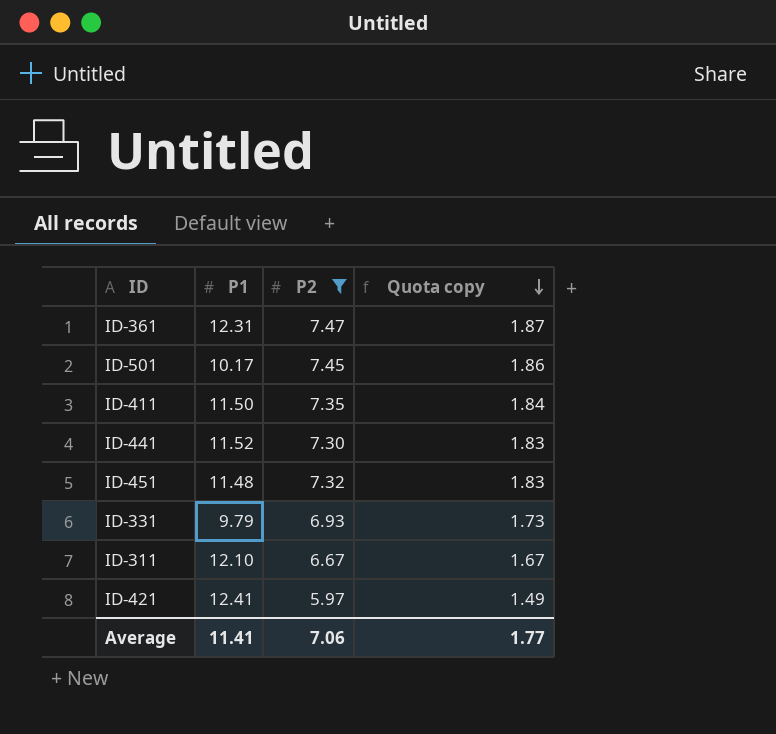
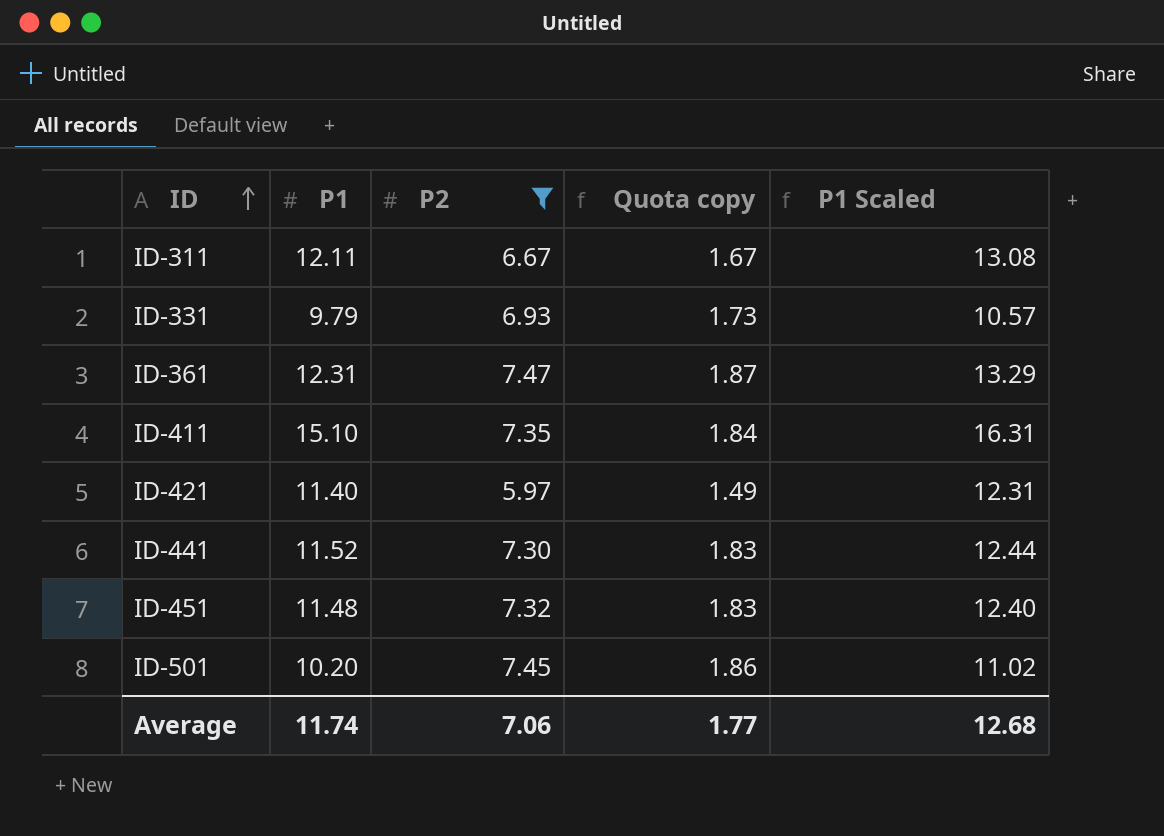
row order: Quota copy descending -> ID ascending
column P1 Scaled | formula: none -> [P1] * 1.08
ID-311 | P1: 12.10 -> 12.11
ID-411 | P1: 11.50 -> 15.10
ID-421 | P1: 12.41 -> 11.40
ID-501 | P1: 10.17 -> 10.20
Average | P1: 11.41 -> 11.74

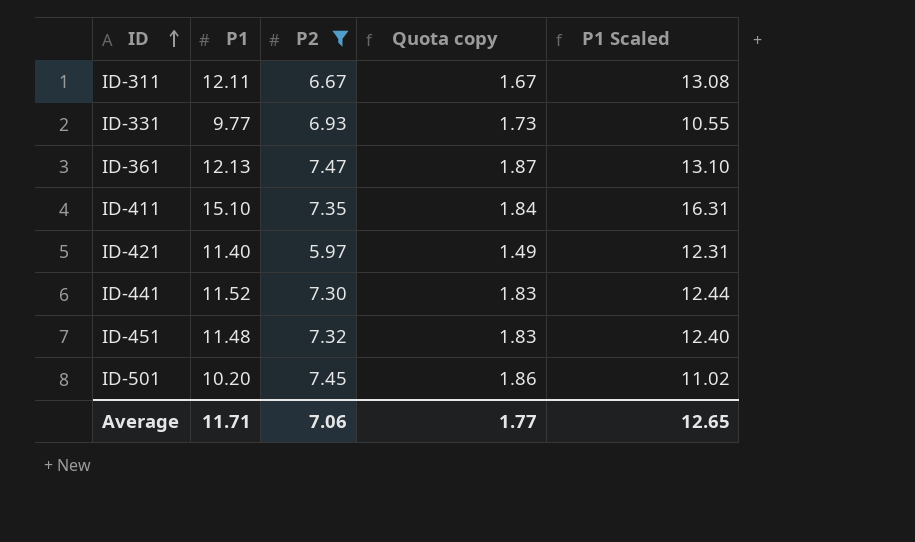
ID-331 | P1: 9.79 -> 9.77
ID-331 | P1 Scaled: 10.57 -> 10.55
ID-361 | P1: 12.31 -> 12.13
ID-361 | P1 Scaled: 13.29 -> 13.10
Average | P1: 11.74 -> 11.71
Average | P1 Scaled: 12.68 -> 12.65

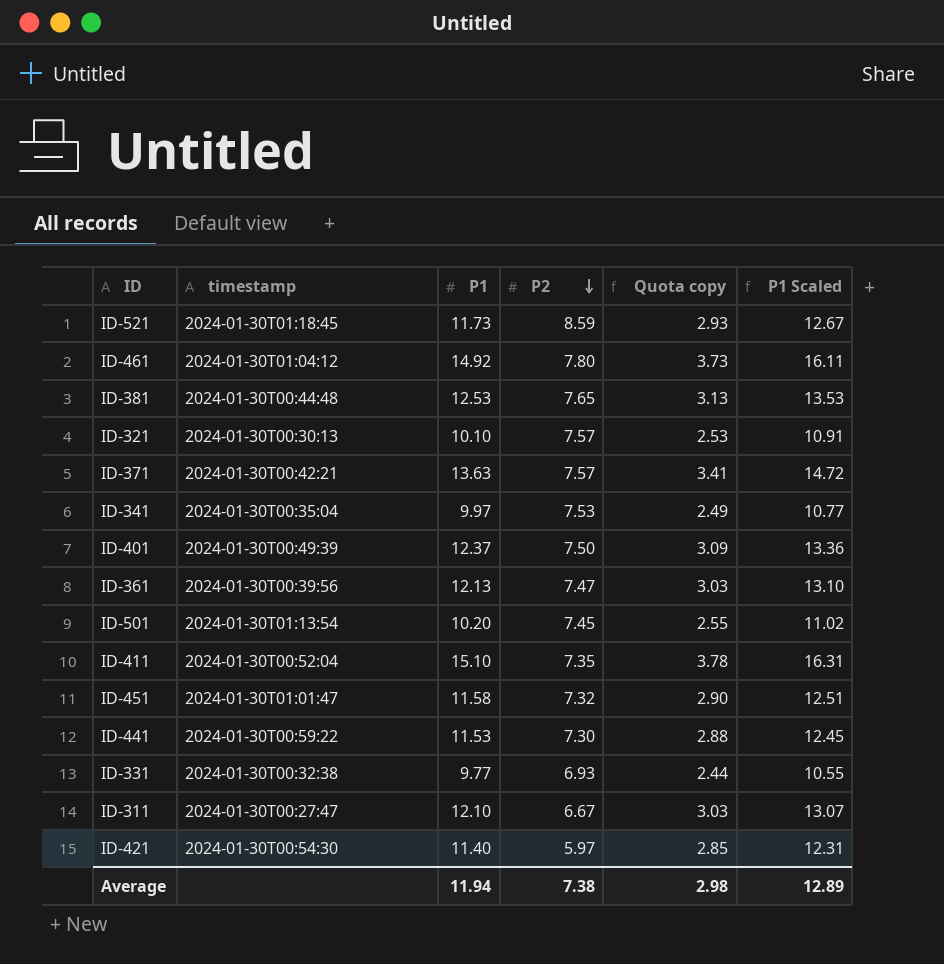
filter: P2 <= 7.47 -> none
row order: ID ascending -> P2 descending
column timestamp | position: none -> 2
column Quota copy | formula: [P2] * 0.25 -> [P1] * 0.25
ID-451 | P1: 11.48 -> 11.58
ID-451 | P1 Scaled: 12.40 -> 12.51
ID-441 | P1: 11.52 -> 11.53
ID-441 | P1 Scaled: 12.44 -> 12.45
ID-311 | P1: 12.11 -> 12.10
ID-311 | P1 Scaled: 13.08 -> 13.07
Average | P1: 11.71 -> 11.94
Average | P2: 7.06 -> 7.38
Average | Quota copy: 1.77 -> 2.98
Average | P1 Scaled: 12.65 -> 12.89

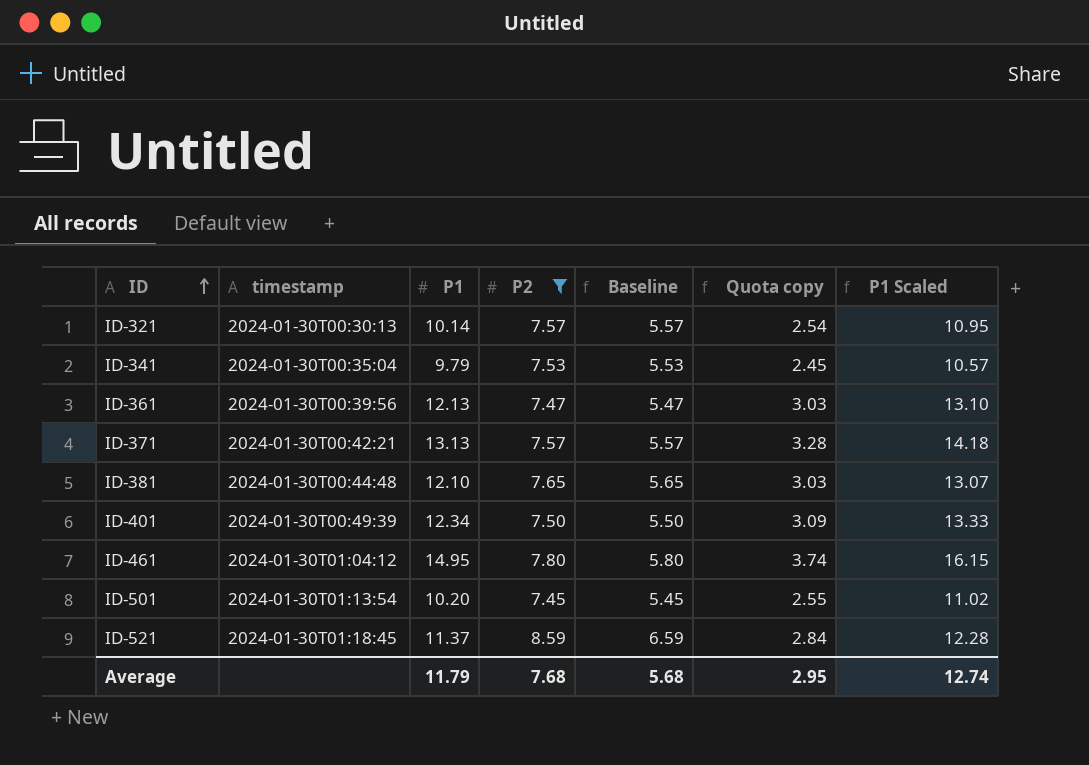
filter: none -> P2 >= 7.45
row order: P2 descending -> ID ascending
column Baseline | formula: none -> [P2] - 2
ID-321 | P1: 10.10 -> 10.14
ID-321 | Quota copy: 2.53 -> 2.54
ID-321 | P1 Scaled: 10.91 -> 10.95
ID-341 | P1: 9.97 -> 9.79
ID-341 | Quota copy: 2.49 -> 2.45
ID-341 | P1 Scaled: 10.77 -> 10.57
ID-371 | P1: 13.63 -> 13.13
ID-371 | Quota copy: 3.41 -> 3.28
ID-371 | P1 Scaled: 14.72 -> 14.18
ID-381 | P1: 12.53 -> 12.10
ID-381 | Quota copy: 3.13 -> 3.03
ID-381 | P1 Scaled: 13.53 -> 13.07
ID-401 | P1: 12.37 -> 12.34
ID-401 | P1 Scaled: 13.36 -> 13.33
ID-461 | P1: 14.92 -> 14.95
ID-461 | Quota copy: 3.73 -> 3.74
ID-461 | P1 Scaled: 16.11 -> 16.15
ID-521 | P1: 11.73 -> 11.37
ID-521 | Quota copy: 2.93 -> 2.84
ID-521 | P1 Scaled: 12.67 -> 12.28
Average | P1: 11.94 -> 11.79
Average | P2: 7.38 -> 7.68
Average | Quota copy: 2.98 -> 2.95
Average | P1 Scaled: 12.89 -> 12.74

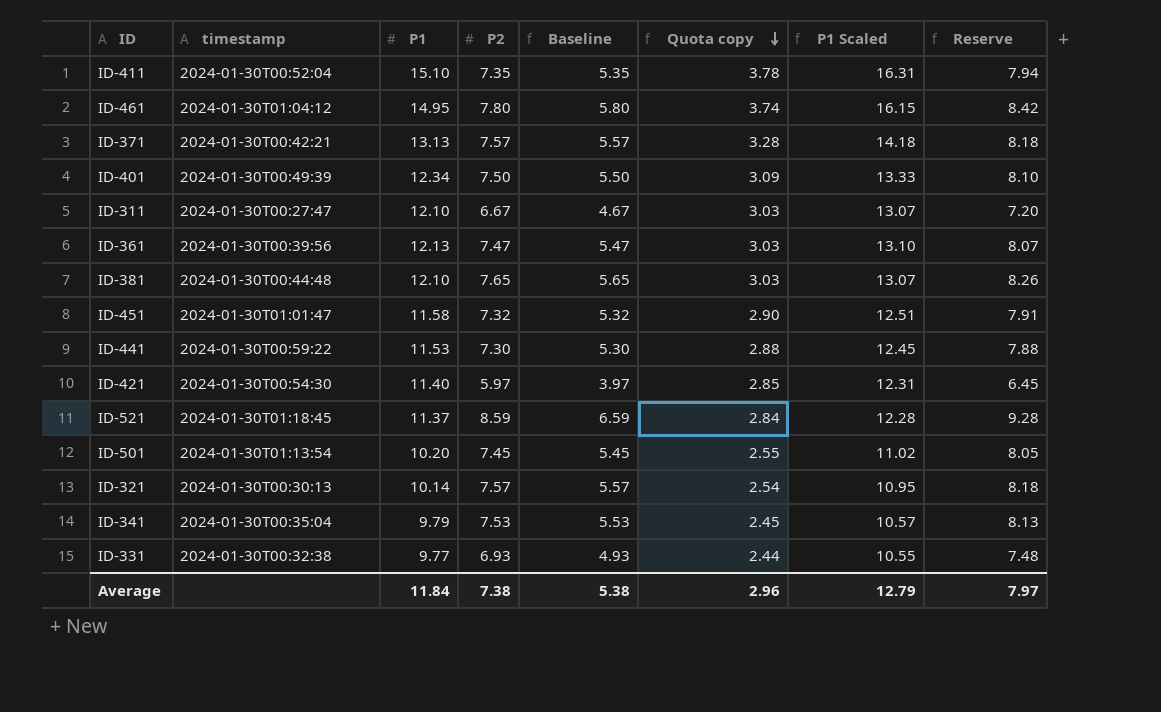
filter: P2 >= 7.45 -> none
row order: ID ascending -> Quota copy descending
column Reserve | formula: none -> [P2] * 1.08
Average | P1: 11.79 -> 11.84
Average | P2: 7.68 -> 7.38
Average | Baseline: 5.68 -> 5.38
Average | Quota copy: 2.95 -> 2.96
Average | P1 Scaled: 12.74 -> 12.79

